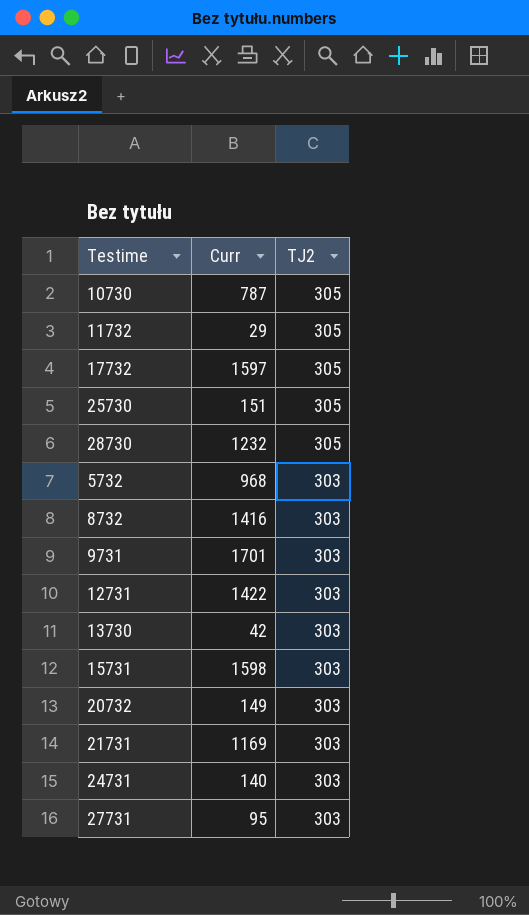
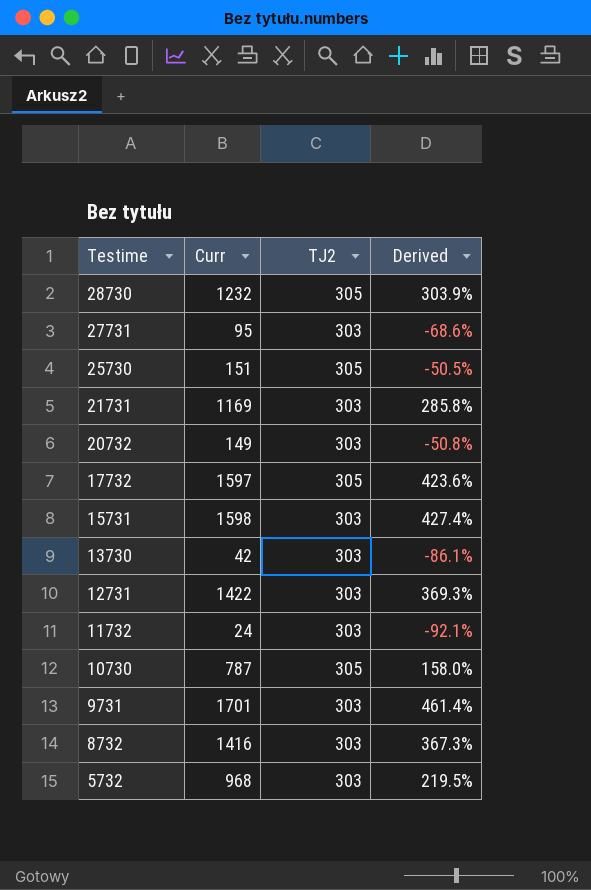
row order: TJ2 descending -> Testime descending
column Derived | formula: none -> ([Curr] - [TJ2]) / [TJ2]
row 24731: 140 | 303 -> none
11732 | Curr: 29 -> 24
11732 | TJ2: 305 -> 303

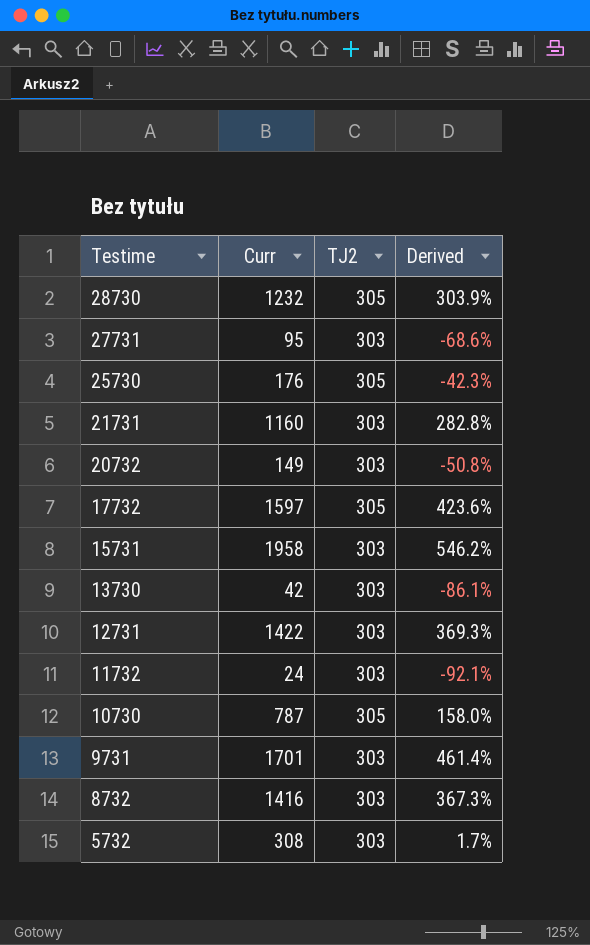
25730 | Curr: 151 -> 176
25730 | Derived: -50.5% -> -42.3%
21731 | Curr: 1169 -> 1160
21731 | Derived: 285.8% -> 282.8%
15731 | Curr: 1598 -> 1958
15731 | Derived: 427.4% -> 546.2%
5732 | Curr: 968 -> 308
5732 | Derived: 219.5% -> 1.7%

